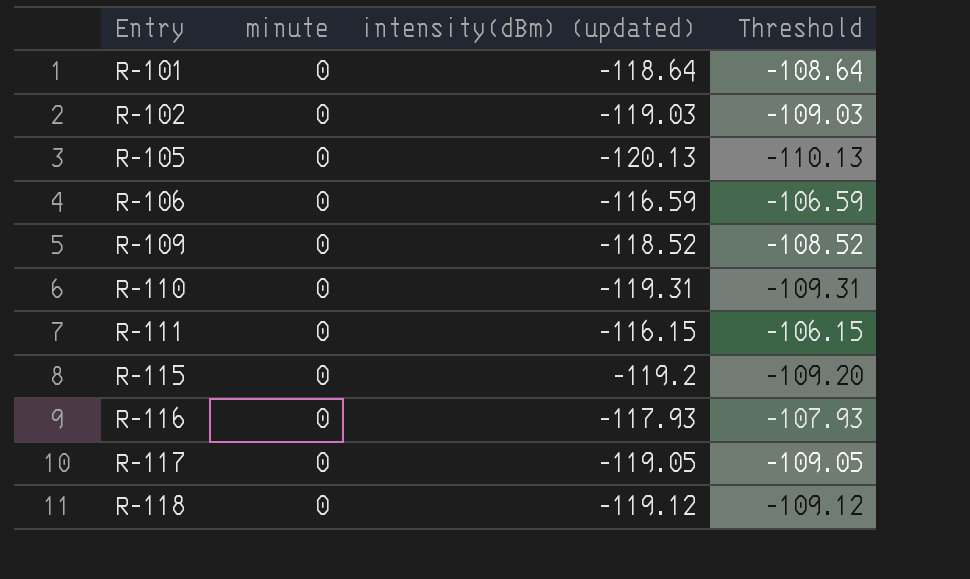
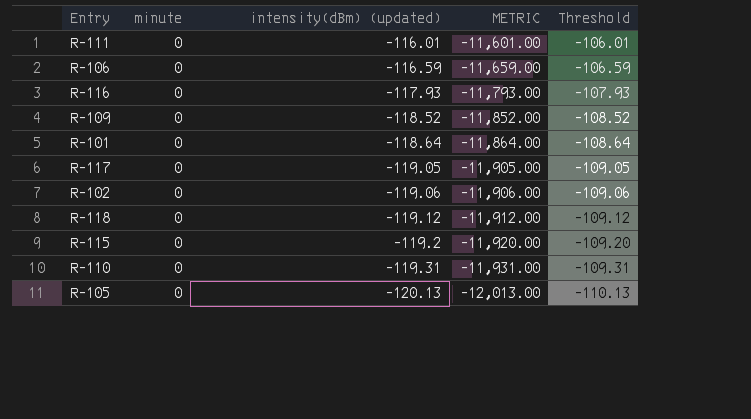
row order: Entry ascending -> intensity(dBm) (updated) descending
column METRIC | formula: none -> [intensity(dBm) (updated)] * 100
R-111 | intensity(dBm) (updated): -116.15 -> -116.01
R-111 | Threshold: -106.15 -> -106.01
R-102 | intensity(dBm) (updated): -119.03 -> -119.06
R-102 | Threshold: -109.03 -> -109.06

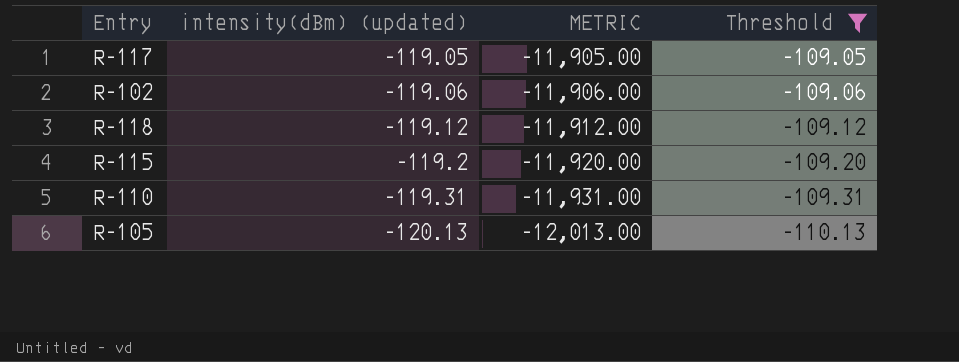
filter: none -> Threshold <= -109.05
column minute | position: 2 -> none

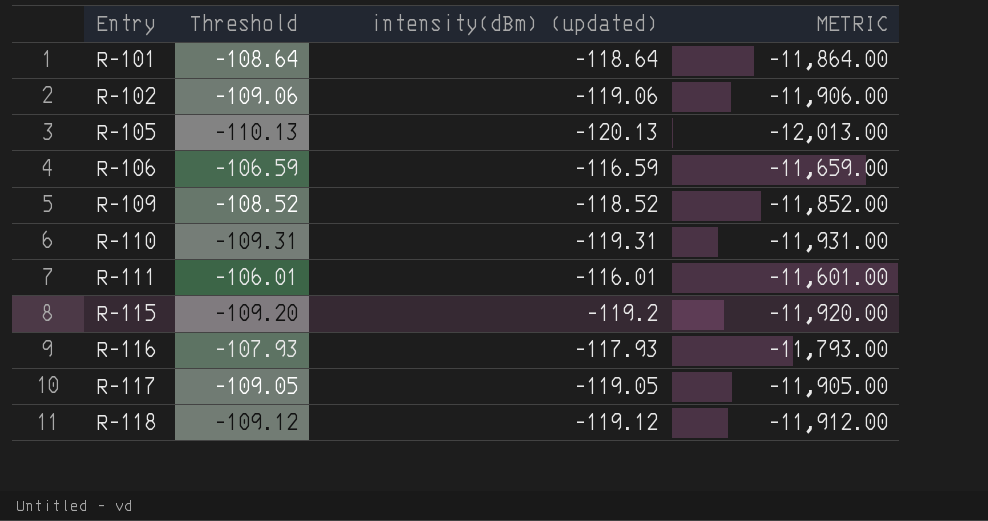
filter: Threshold <= -109.05 -> none
row order: intensity(dBm) (updated) descending -> Entry ascending
column Threshold | position: 4 -> 2

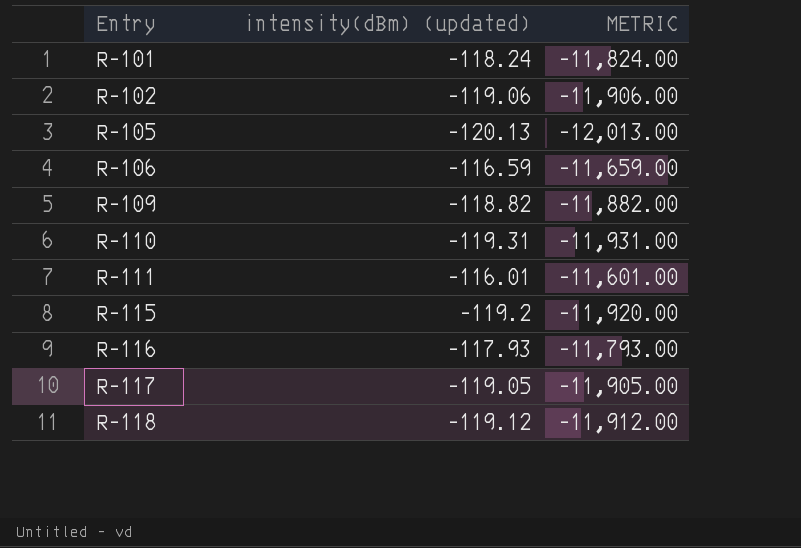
column Threshold | formula: [intensity(dBm) (updated)] + 10 -> none
R-101 | intensity(dBm) (updated): -118.64 -> -118.24
R-101 | METRIC: -11,864.00 -> -11,824.00
R-109 | intensity(dBm) (updated): -118.52 -> -118.82
R-109 | METRIC: -11,852.00 -> -11,882.00

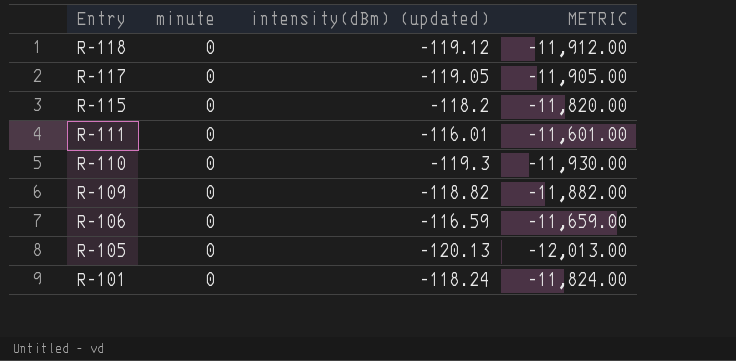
row order: Entry ascending -> Entry descending
column minute | position: none -> 2
row R-102: -119.06 | -11,906.00 -> none
row R-116: -117.93 | -11,793.00 -> none
R-115 | intensity(dBm) (updated): -119.2 -> -118.2
R-115 | METRIC: -11,920.00 -> -11,820.00
R-110 | intensity(dBm) (updated): -119.31 -> -119.3
R-110 | METRIC: -11,931.00 -> -11,930.00

